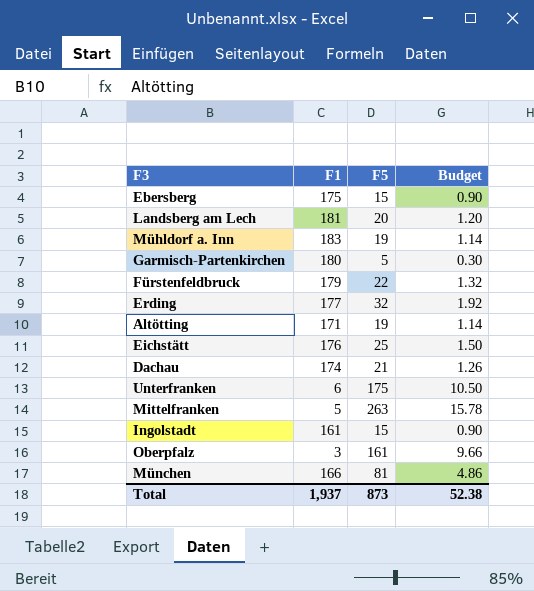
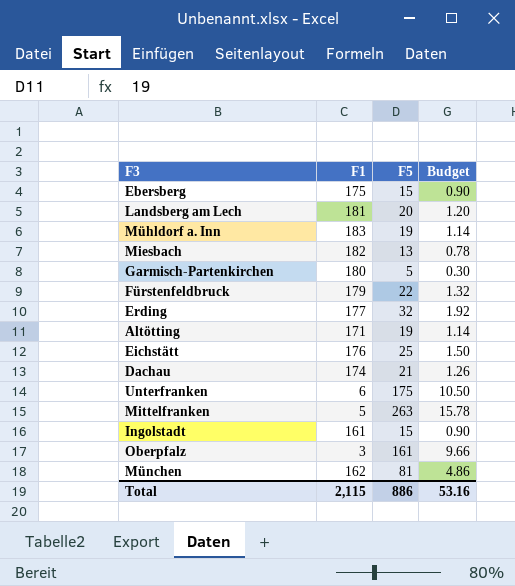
row Miesbach: none -> 182 | 13 | 0.78
München | F1: 166 -> 162
Total | F1: 1,937 -> 2,115
Total | F5: 873 -> 886
Total | Budget: 52.38 -> 53.16

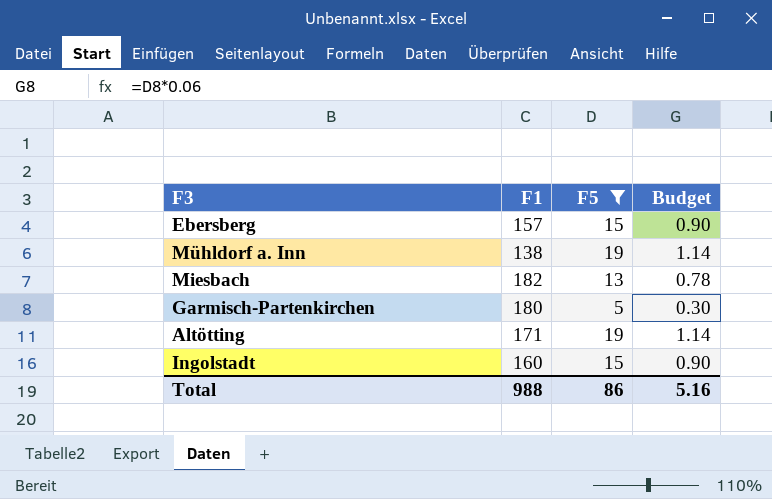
filter: none -> F5 <= 19
Ebersberg | F1: 175 -> 157
Mühldorf a. Inn | F1: 183 -> 138
Ingolstadt | F1: 161 -> 160
Total | F1: 2,115 -> 988
Total | F5: 886 -> 86
Total | Budget: 53.16 -> 5.16

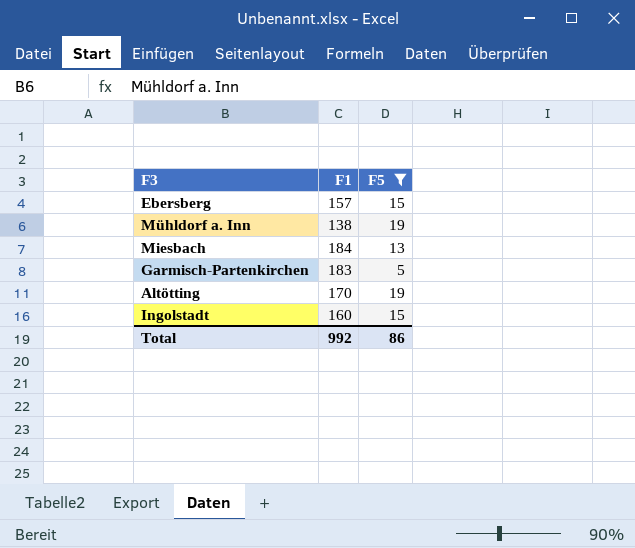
column Budget | formula: [F5] * 0.06 -> none
Miesbach | F1: 182 -> 184
Garmisch-Partenkirchen | F1: 180 -> 183
Altötting | F1: 171 -> 170
Total | F1: 988 -> 992

